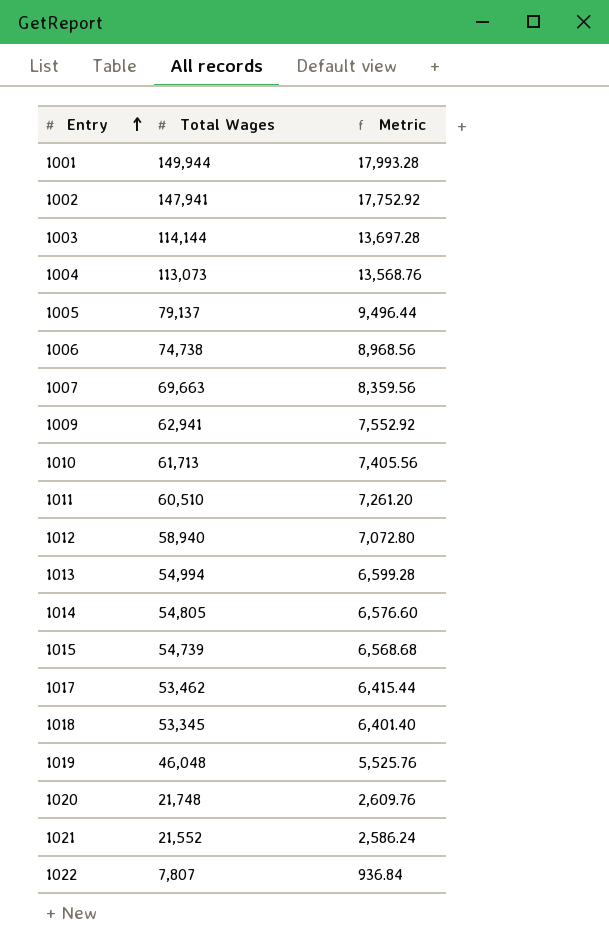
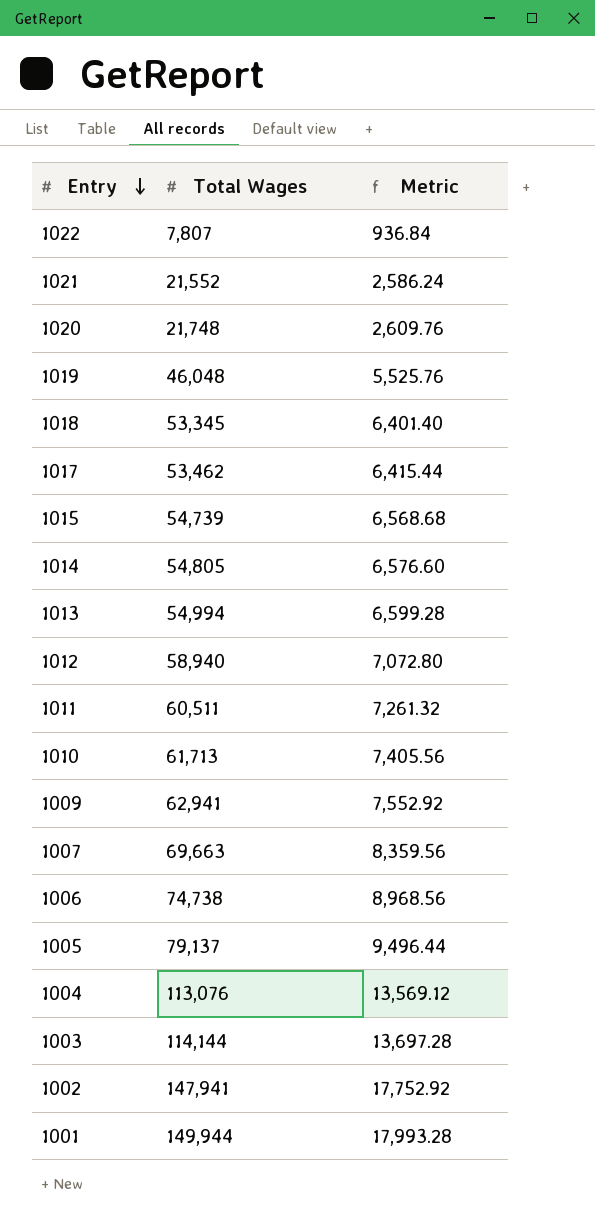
row order: Entry ascending -> Entry descending
1011 | Total Wages: 60,510 -> 60,511
1011 | Metric: 7,261.20 -> 7,261.32
1004 | Total Wages: 113,073 -> 113,076
1004 | Metric: 13,568.76 -> 13,569.12

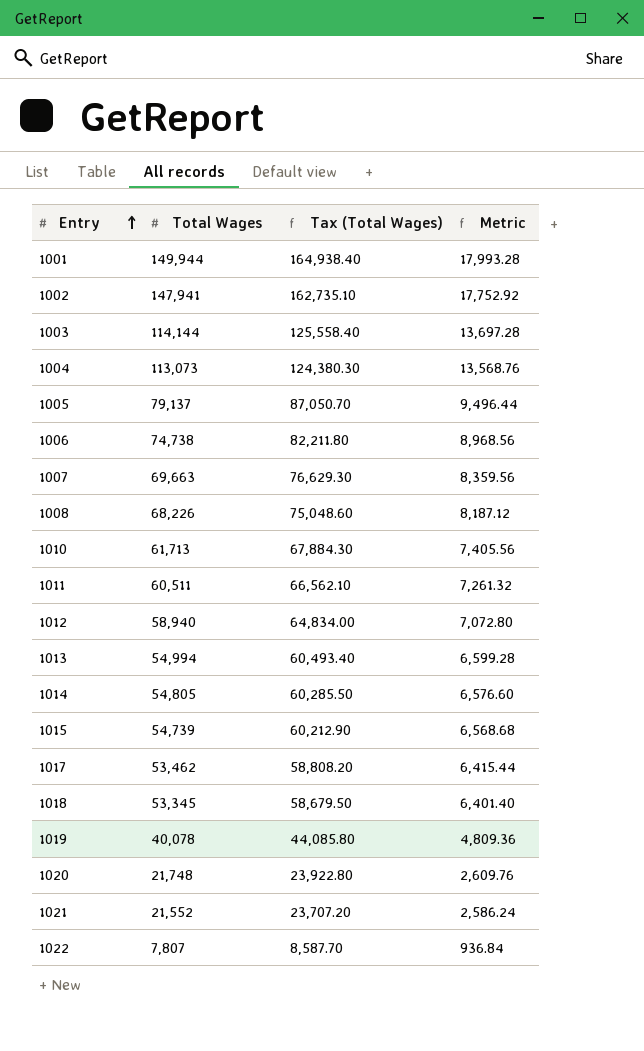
row order: Entry descending -> Entry ascending
column Tax (Total Wages) | formula: none -> [Total Wages] * 1.1
row 1009: 62,941 | 7,552.92 -> none
1004 | Total Wages: 113,076 -> 113,073
1004 | Metric: 13,569.12 -> 13,568.76
row 1008: none -> 68,226 | 75,048.60 | 8,187.12
1019 | Total Wages: 46,048 -> 40,078
1019 | Metric: 5,525.76 -> 4,809.36

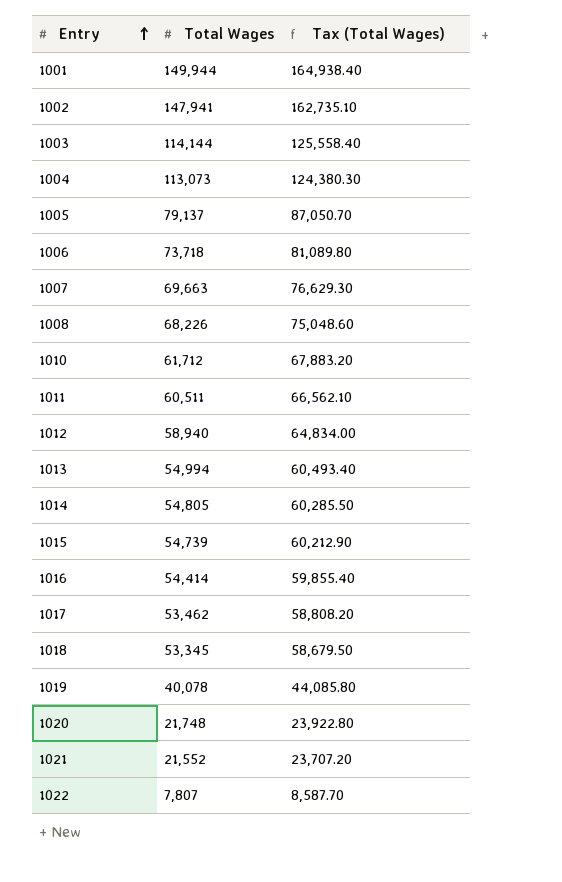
column Metric | formula: [Total Wages] * 0.12 -> none
1006 | Total Wages: 74,738 -> 73,718
1006 | Tax (Total Wages): 82,211.80 -> 81,089.80
1010 | Total Wages: 61,713 -> 61,712
1010 | Tax (Total Wages): 67,884.30 -> 67,883.20
row 1016: none -> 54,414 | 59,855.40

